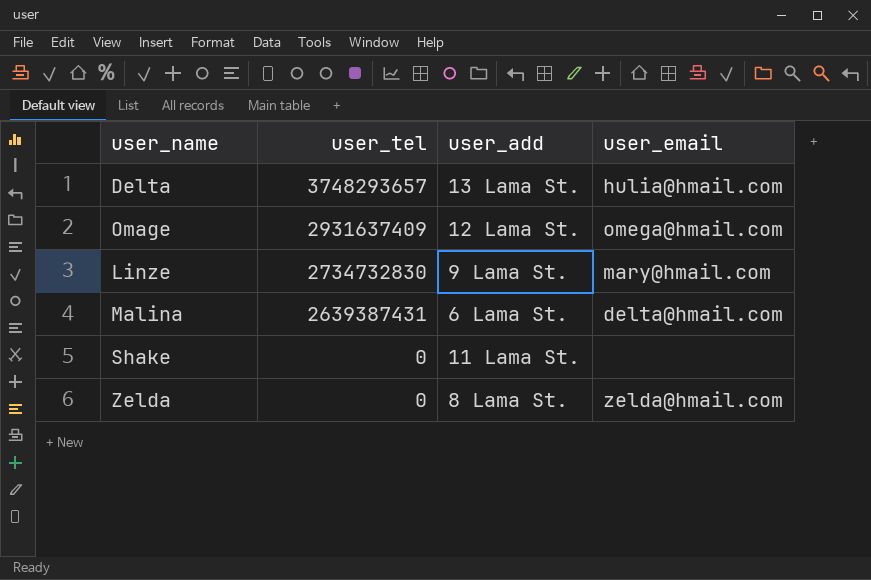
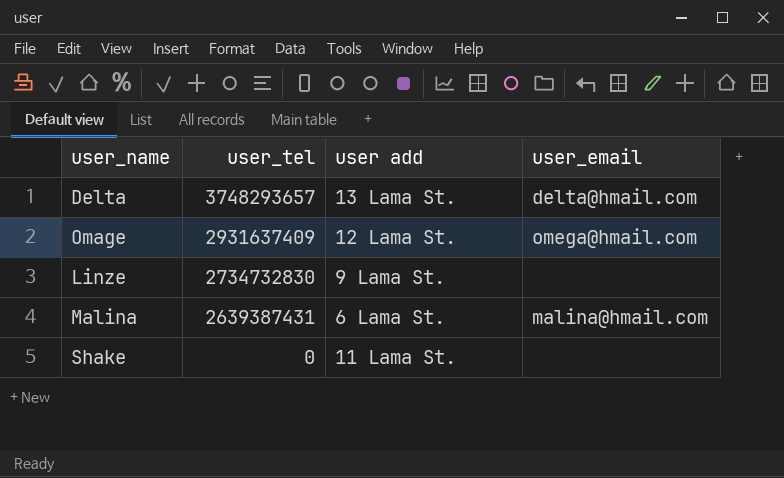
column name: user_add -> user add
row Zelda: 0 | 8 Lama St. | zelda@hmail.com -> none
Delta | user_email: hulia@hmail.com -> delta@hmail.com
Linze | user_email: mary@hmail.com -> none
Malina | user_email: delta@hmail.com -> malina@hmail.com

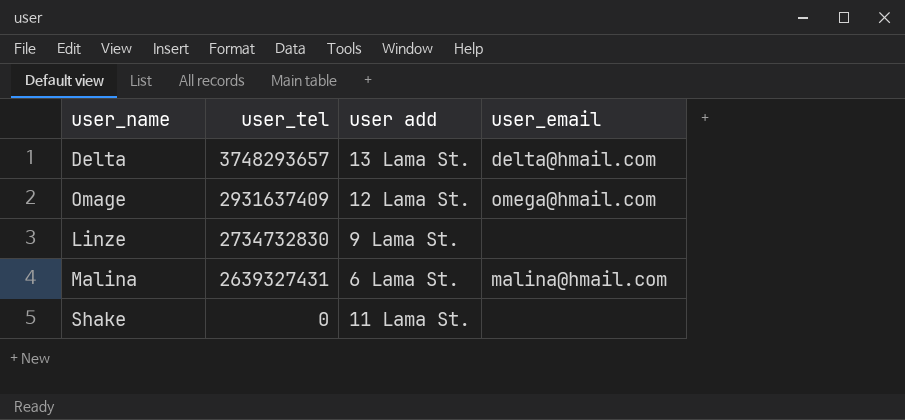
Malina | user_tel: 2639387431 -> 2639327431

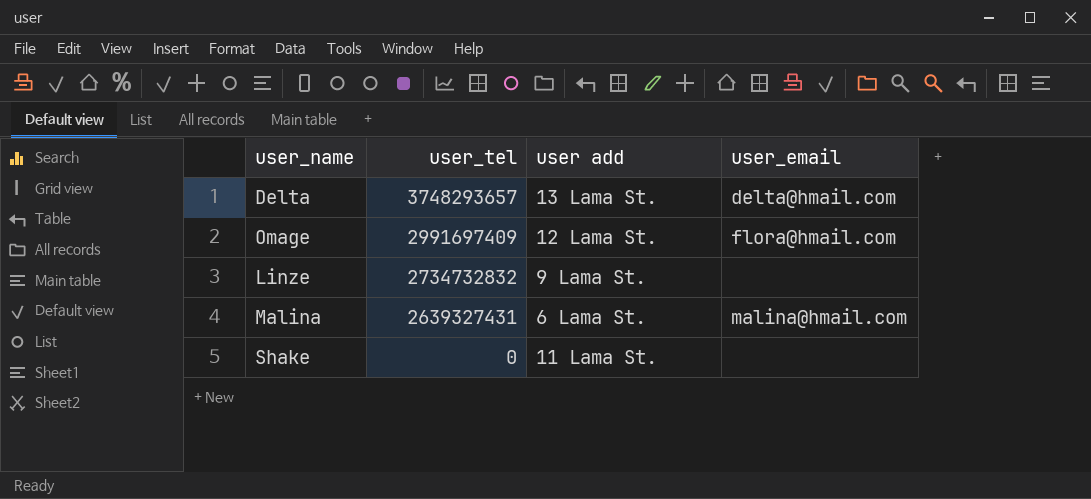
Omage | user_tel: 2931637409 -> 2991697409
Omage | user_email: omega@hmail.com -> flora@hmail.com
Linze | user_tel: 2734732830 -> 2734732832

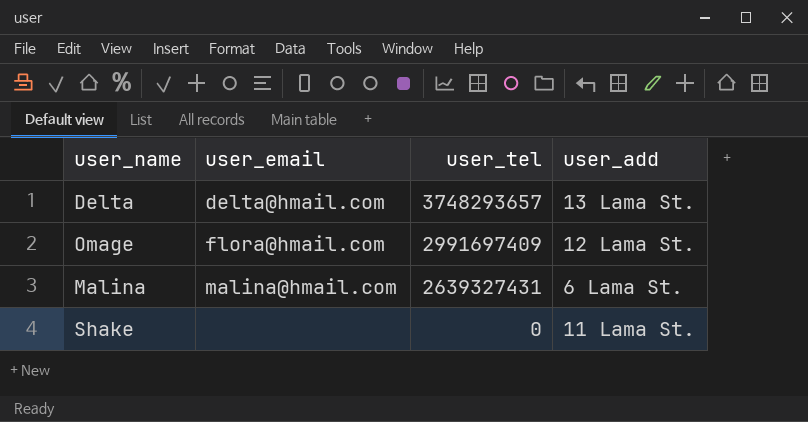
column user_email | position: 4 -> 2
column name: user add -> user_add
row Linze: 2734732832 | 9 Lama St. | none -> none

